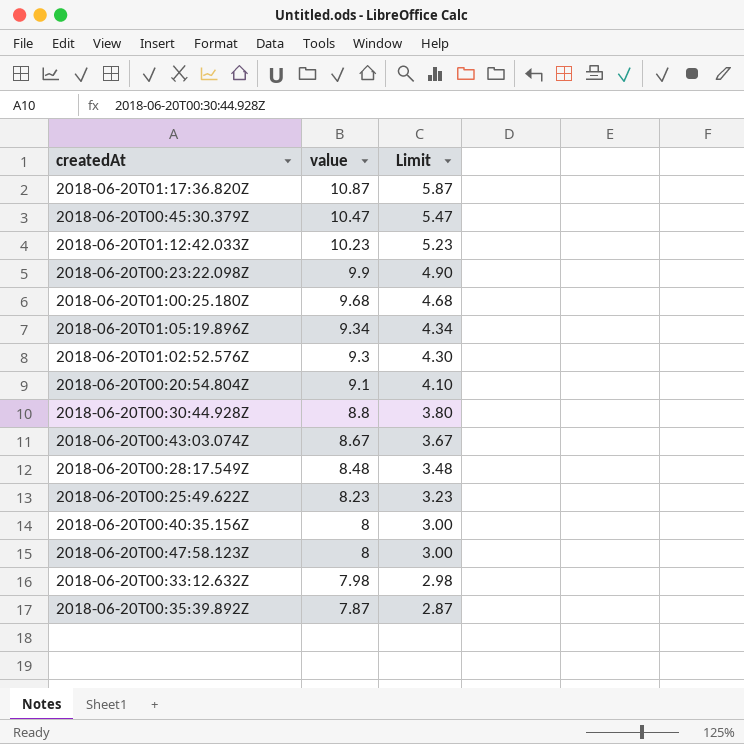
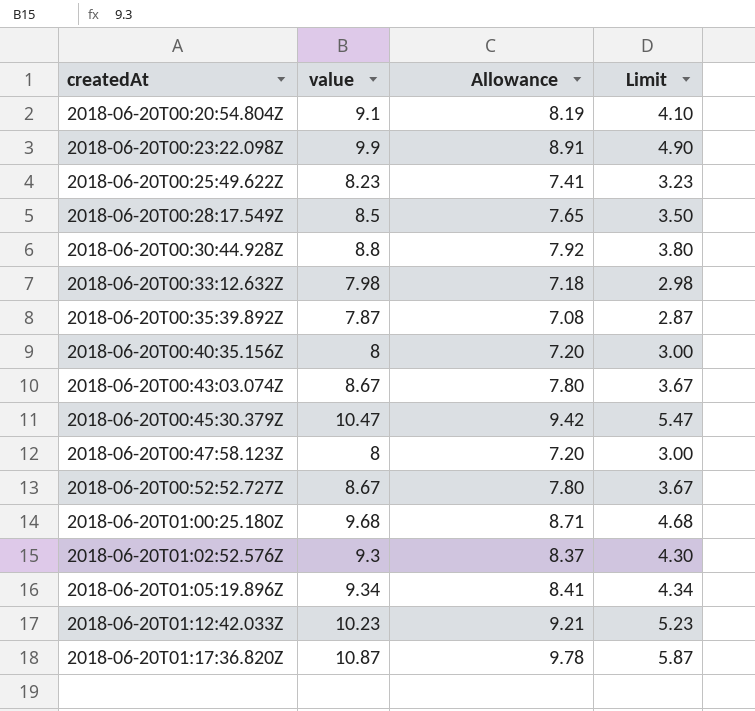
row order: value descending -> createdAt ascending
column Allowance | formula: none -> [value] * 0.9
2018-06-20T00:28:17.549Z | value: 8.48 -> 8.5
2018-06-20T00:28:17.549Z | Limit: 3.48 -> 3.50
row 2018-06-20T00:52:52.727Z: none -> 8.67 | 7.80 | 3.67

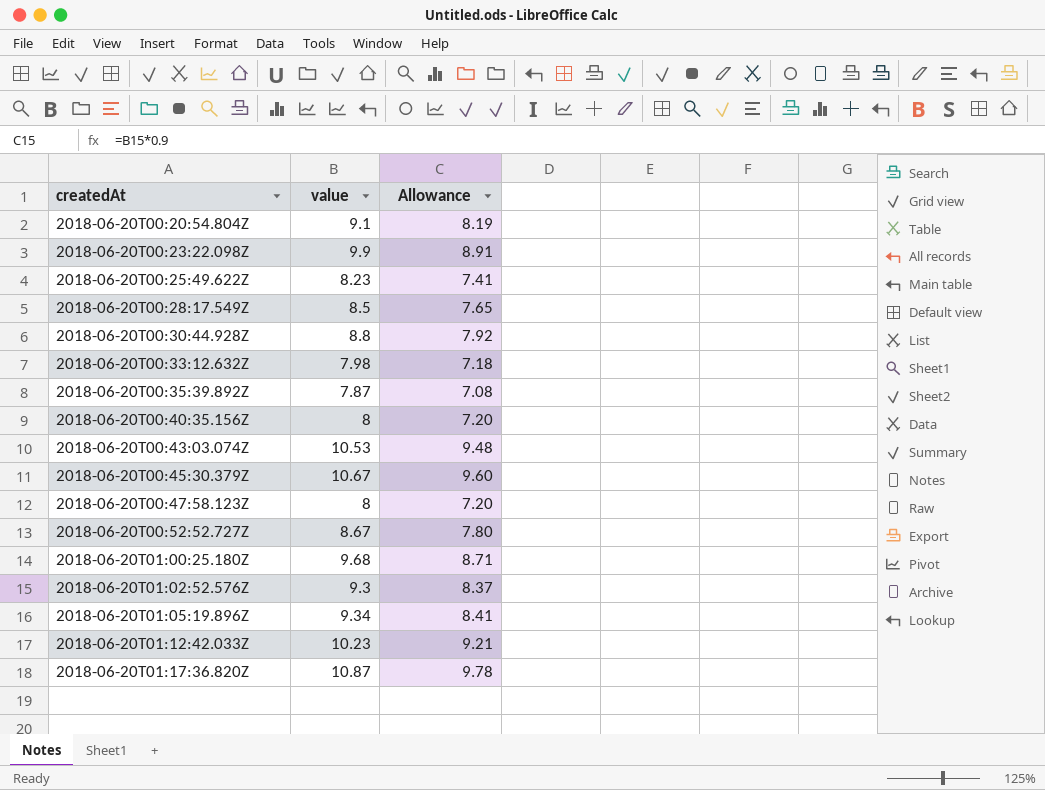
column Limit | formula: [value] - 5 -> none
2018-06-20T00:43:03.074Z | value: 8.67 -> 10.53
2018-06-20T00:43:03.074Z | Allowance: 7.80 -> 9.48
2018-06-20T00:45:30.379Z | value: 10.47 -> 10.67
2018-06-20T00:45:30.379Z | Allowance: 9.42 -> 9.60

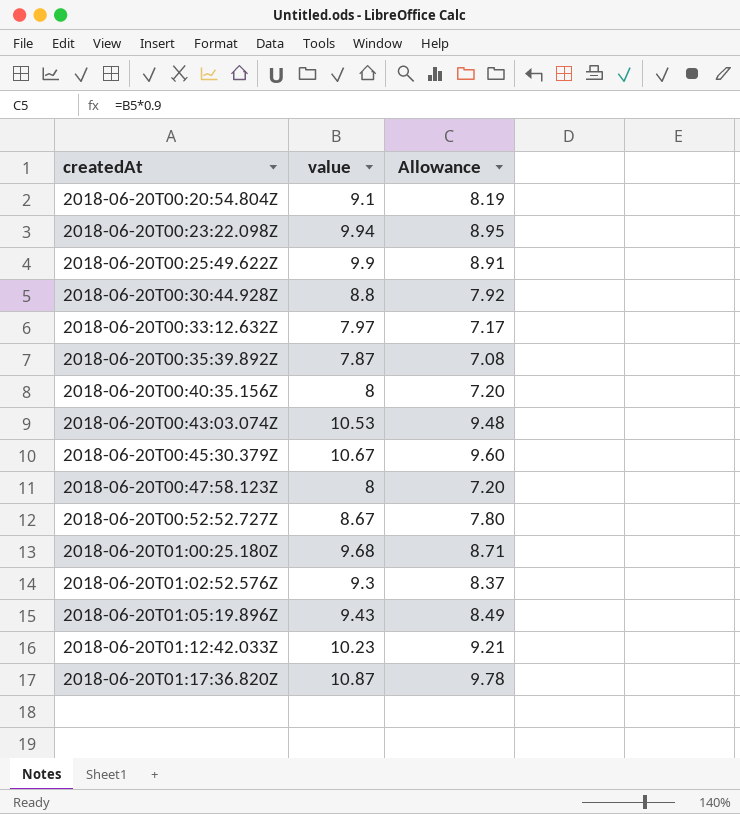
row 2018-06-20T00:28:17.549Z: 8.5 | 7.65 -> none
2018-06-20T00:23:22.098Z | value: 9.9 -> 9.94
2018-06-20T00:23:22.098Z | Allowance: 8.91 -> 8.95
2018-06-20T00:25:49.622Z | value: 8.23 -> 9.9
2018-06-20T00:25:49.622Z | Allowance: 7.41 -> 8.91
2018-06-20T00:33:12.632Z | value: 7.98 -> 7.97
2018-06-20T00:33:12.632Z | Allowance: 7.18 -> 7.17
2018-06-20T01:05:19.896Z | value: 9.34 -> 9.43
2018-06-20T01:05:19.896Z | Allowance: 8.41 -> 8.49

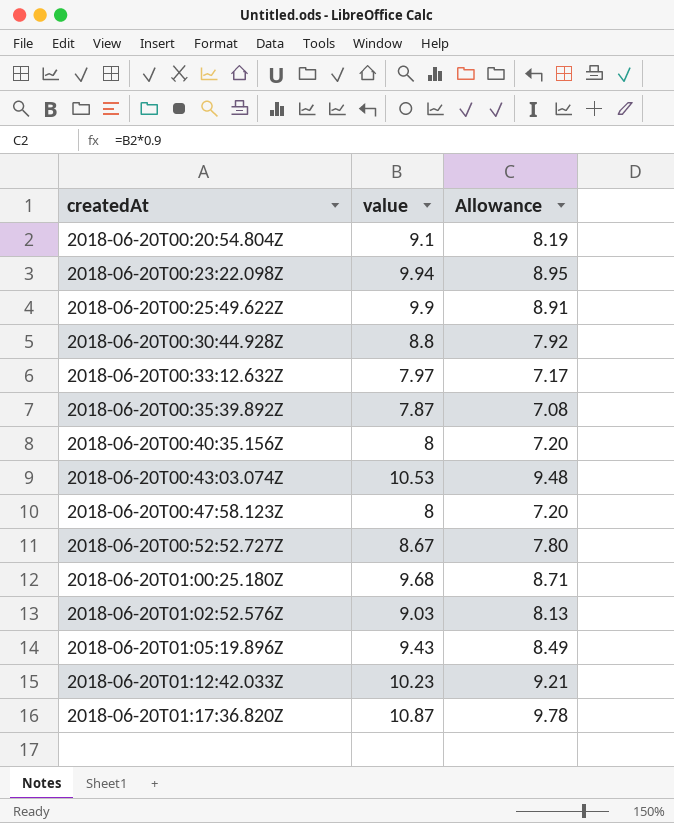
row 2018-06-20T00:45:30.379Z: 10.67 | 9.60 -> none
2018-06-20T01:02:52.576Z | value: 9.3 -> 9.03
2018-06-20T01:02:52.576Z | Allowance: 8.37 -> 8.13

